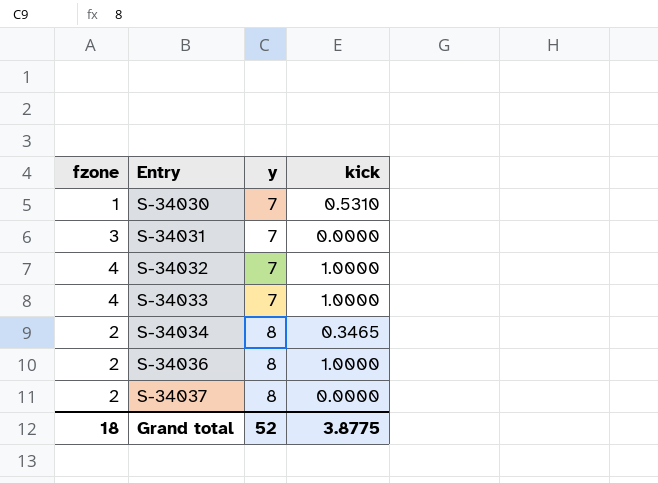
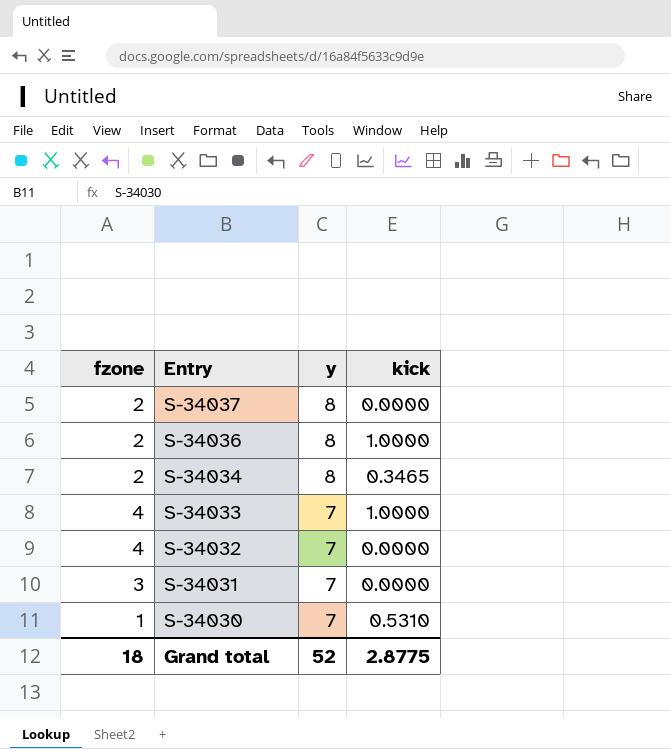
row order: Entry ascending -> Entry descending
S-34032 | kick: 1.0000 -> 0.0000
Grand total | kick: 3.8775 -> 2.8775

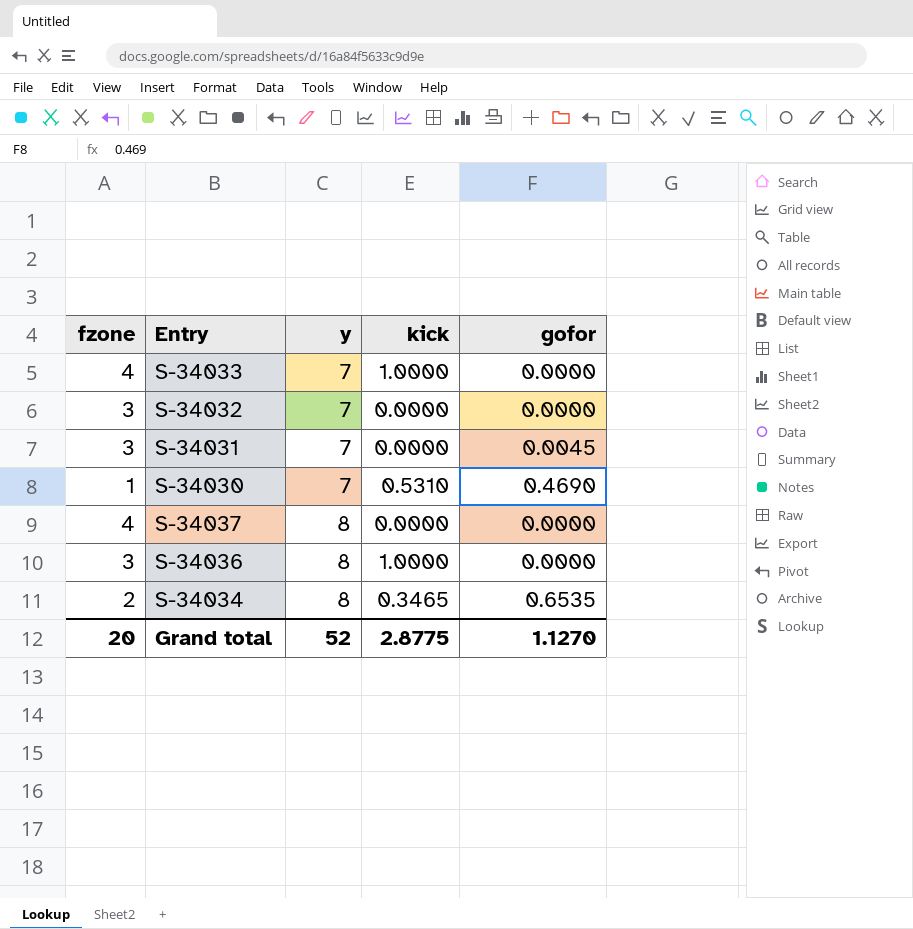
row order: Entry descending -> y ascending
column gofor | position: none -> 5
S-34032 | fzone: 4 -> 3
S-34037 | fzone: 2 -> 4
S-34036 | fzone: 2 -> 3
Grand total | fzone: 18 -> 20

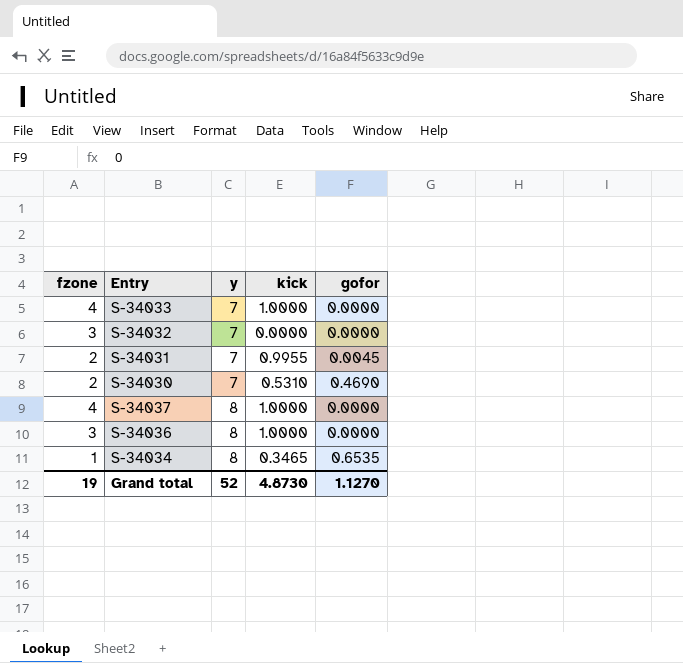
S-34031 | fzone: 3 -> 2
S-34031 | kick: 0.0000 -> 0.9955
S-34030 | fzone: 1 -> 2
S-34037 | kick: 0.0000 -> 1.0000
S-34034 | fzone: 2 -> 1
Grand total | fzone: 20 -> 19
Grand total | kick: 2.8775 -> 4.8730

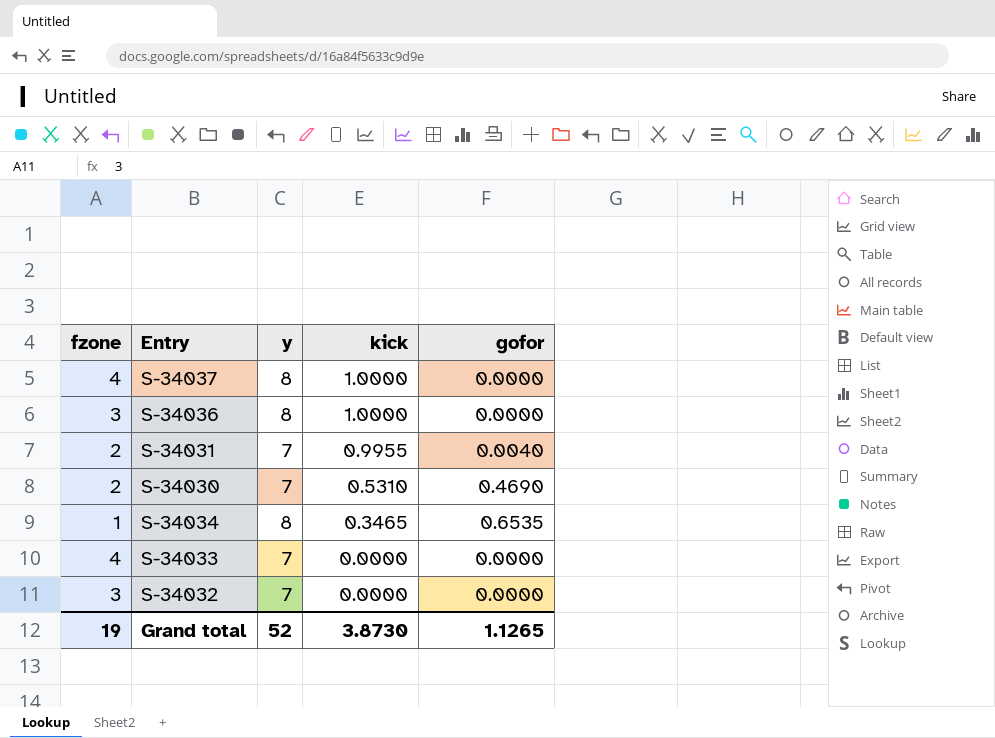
row order: y ascending -> kick descending
S-34031 | gofor: 0.0045 -> 0.0040
S-34033 | kick: 1.0000 -> 0.0000
Grand total | kick: 4.8730 -> 3.8730
Grand total | gofor: 1.1270 -> 1.1265

